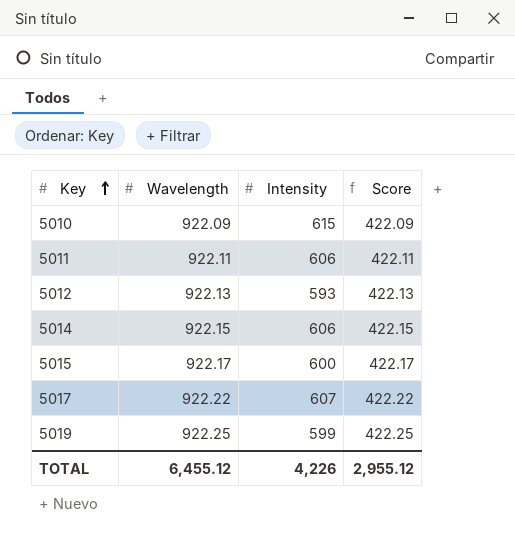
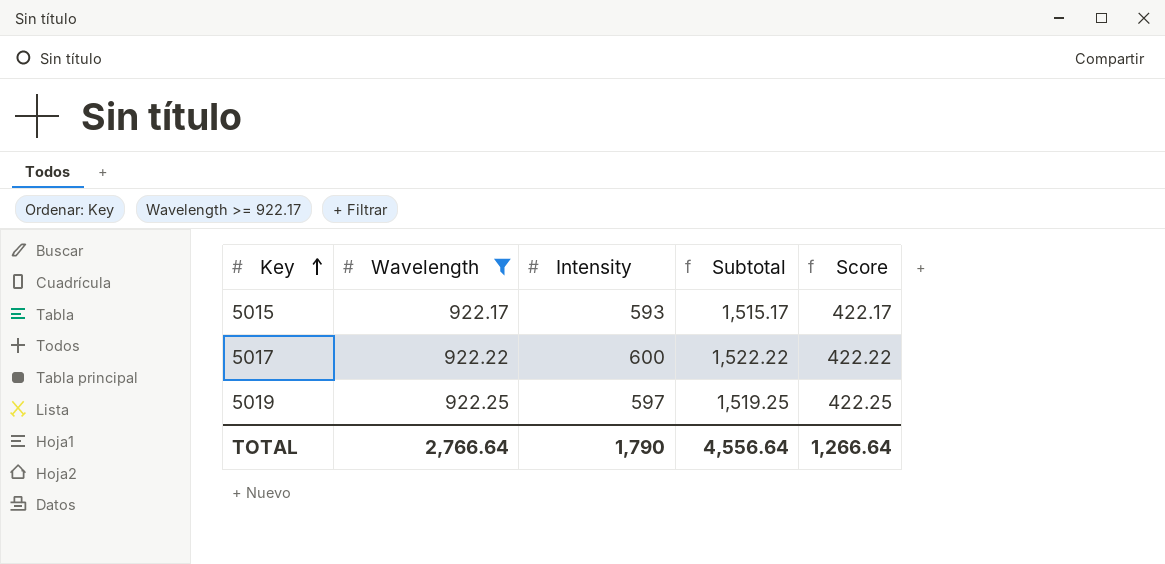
filter: none -> Wavelength >= 922.17
column Subtotal | formula: none -> [Wavelength] + [Intensity]
5015 | Intensity: 600 -> 593
5017 | Intensity: 607 -> 600
5019 | Intensity: 599 -> 597
TOTAL | Wavelength: 6,455.12 -> 2,766.64
TOTAL | Intensity: 4,226 -> 1,790
TOTAL | Score: 2,955.12 -> 1,266.64

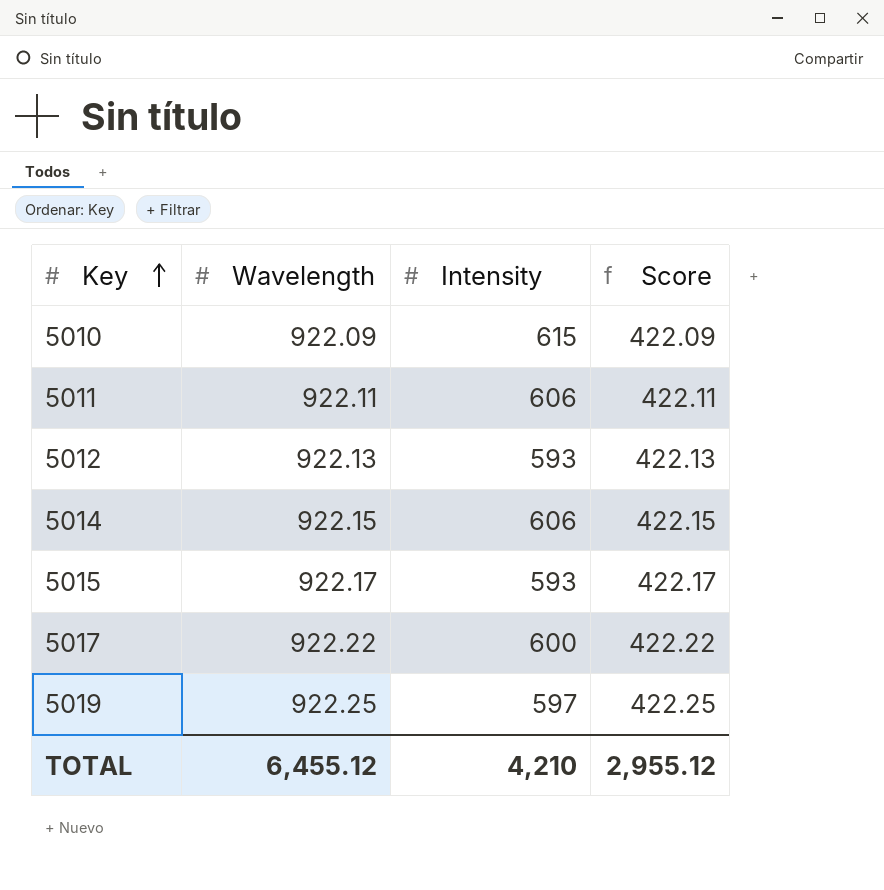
filter: Wavelength >= 922.17 -> none
column Subtotal | formula: [Wavelength] + [Intensity] -> none
TOTAL | Wavelength: 2,766.64 -> 6,455.12
TOTAL | Intensity: 1,790 -> 4,210
TOTAL | Score: 1,266.64 -> 2,955.12

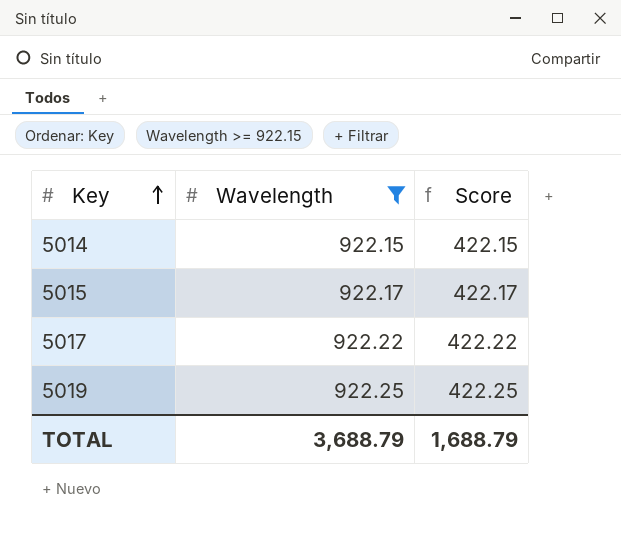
filter: none -> Wavelength >= 922.15
column Intensity | position: 3 -> none
TOTAL | Wavelength: 6,455.12 -> 3,688.79
TOTAL | Score: 2,955.12 -> 1,688.79

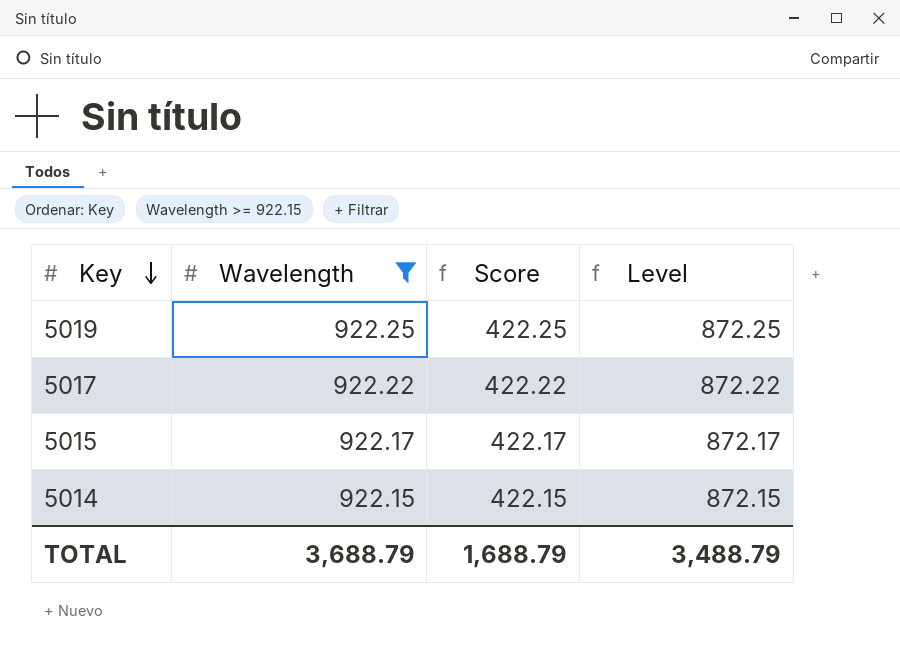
row order: Key ascending -> Key descending
column Level | formula: none -> [Wavelength] - 50

